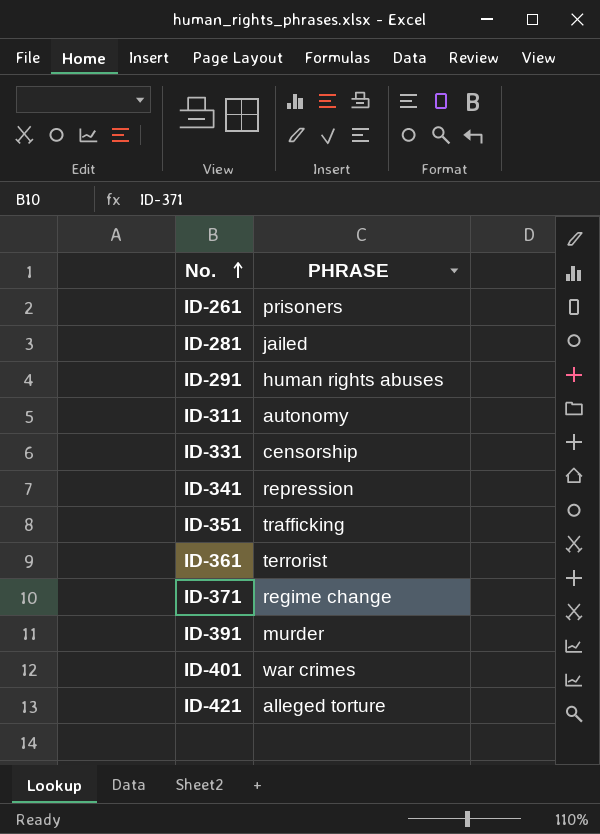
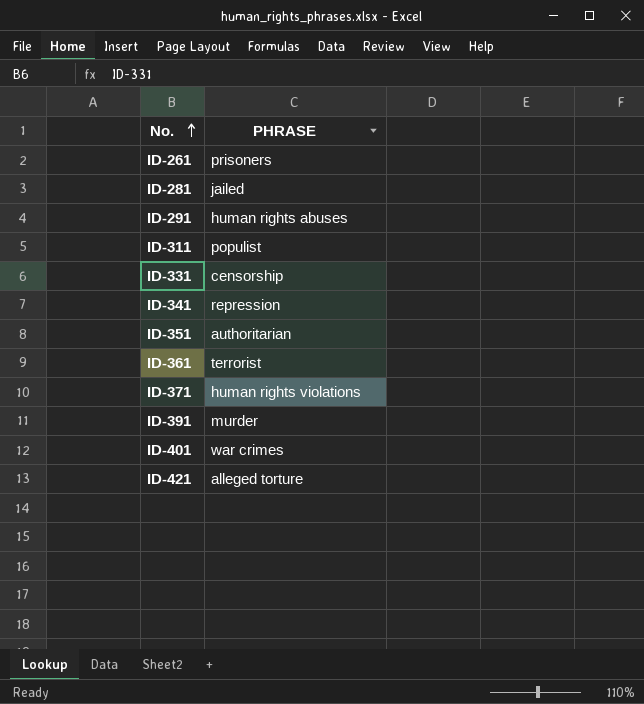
ID-311 | PHRASE: autonomy -> populist
ID-351 | PHRASE: trafficking -> authoritarian
ID-371 | PHRASE: regime change -> human rights violations

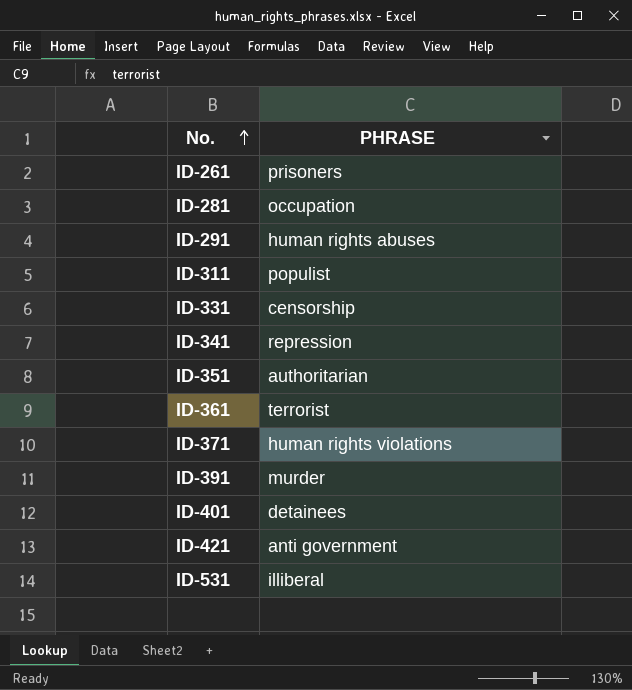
ID-281 | PHRASE: jailed -> occupation
ID-401 | PHRASE: war crimes -> detainees
ID-421 | PHRASE: alleged torture -> anti government
row ID-531: none -> illiberal

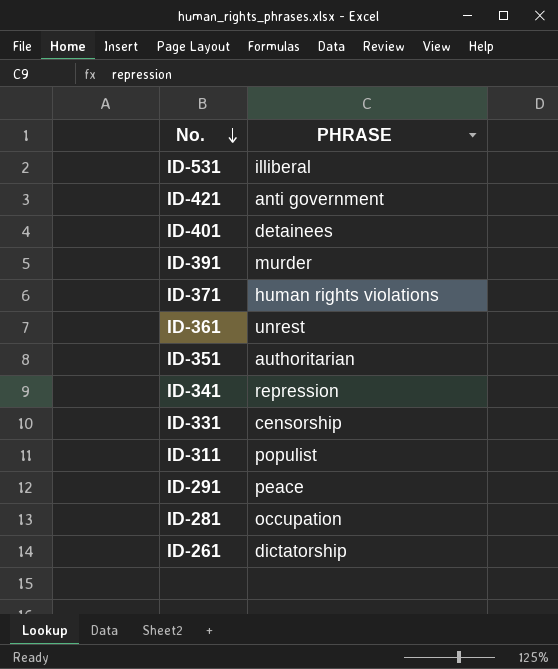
row order: No. ascending -> No. descending
ID-361 | PHRASE: terrorist -> unrest
ID-291 | PHRASE: human rights abuses -> peace
ID-261 | PHRASE: prisoners -> dictatorship

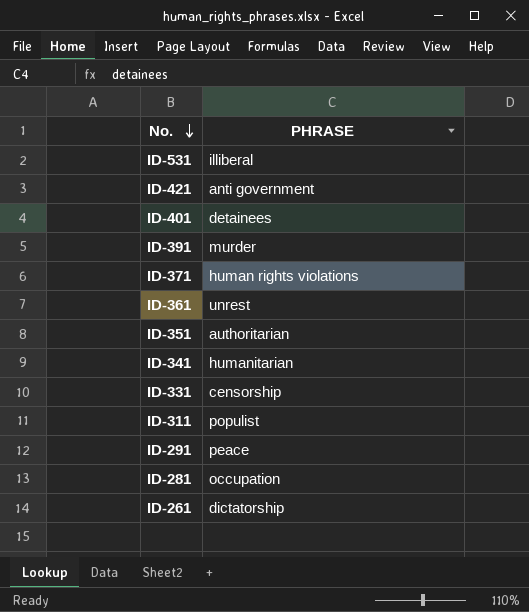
ID-341 | PHRASE: repression -> humanitarian

